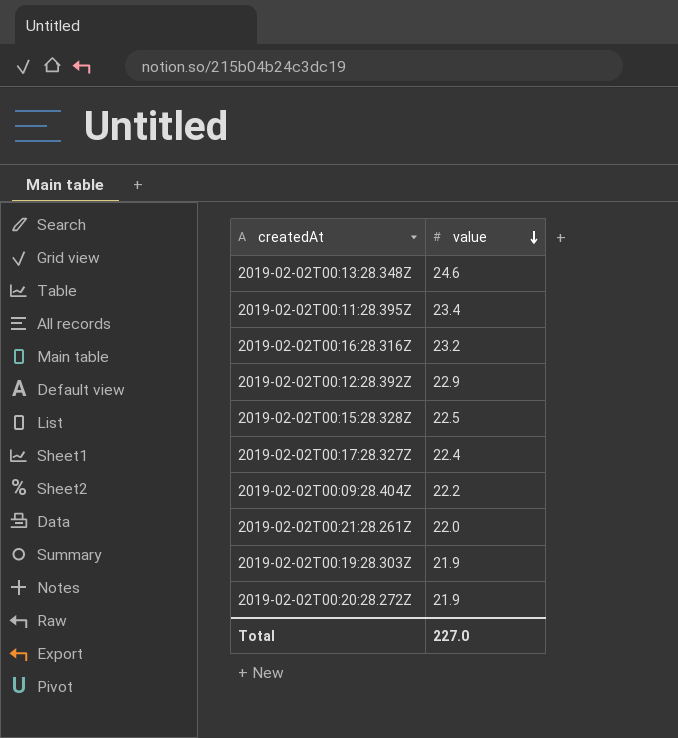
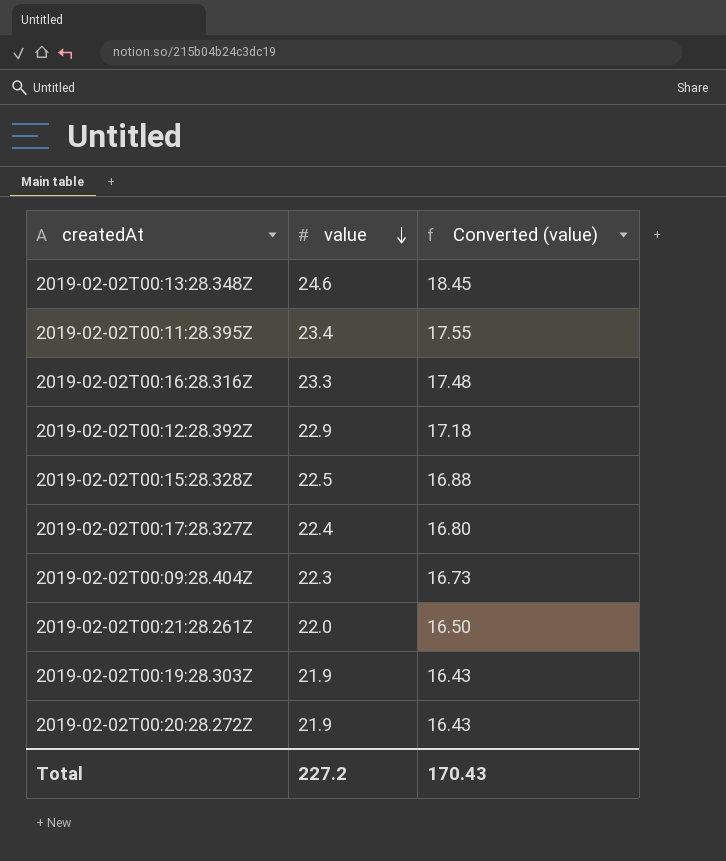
column Converted (value) | formula: none -> [value] * 0.75
2019-02-02T00:16:28.316Z | value: 23.2 -> 23.3
2019-02-02T00:09:28.404Z | value: 22.2 -> 22.3
Total | value: 227.0 -> 227.2

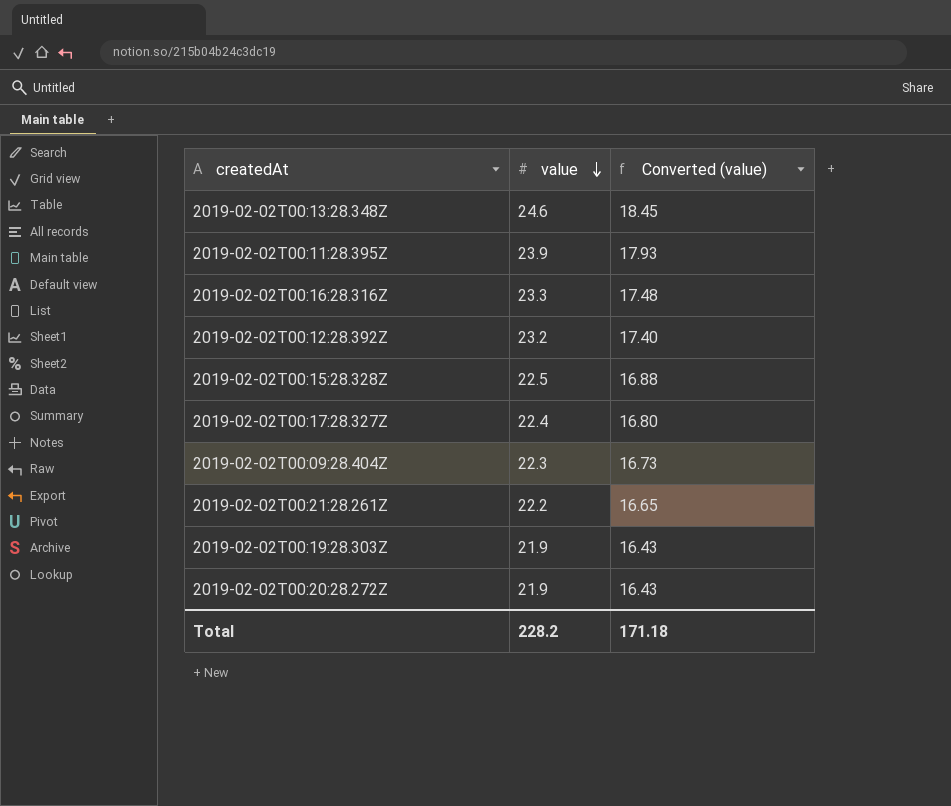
2019-02-02T00:11:28.395Z | value: 23.4 -> 23.9
2019-02-02T00:11:28.395Z | Converted (value): 17.55 -> 17.93
2019-02-02T00:12:28.392Z | value: 22.9 -> 23.2
2019-02-02T00:12:28.392Z | Converted (value): 17.18 -> 17.40
2019-02-02T00:21:28.261Z | value: 22.0 -> 22.2
2019-02-02T00:21:28.261Z | Converted (value): 16.50 -> 16.65
Total | value: 227.2 -> 228.2
Total | Converted (value): 170.43 -> 171.18

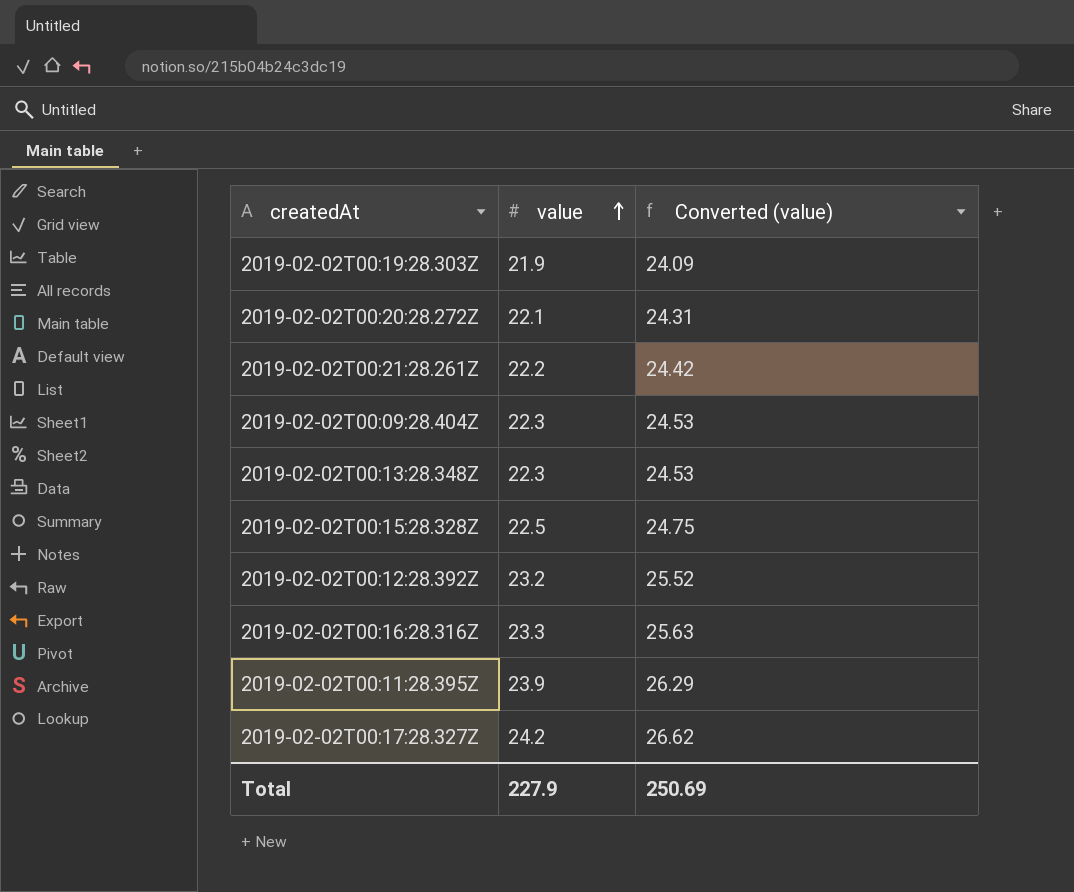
row order: value descending -> value ascending
column Converted (value) | formula: [value] * 0.75 -> [value] * 1.1
2019-02-02T00:20:28.272Z | value: 21.9 -> 22.1
2019-02-02T00:13:28.348Z | value: 24.6 -> 22.3
2019-02-02T00:17:28.327Z | value: 22.4 -> 24.2
Total | value: 228.2 -> 227.9
Total | Converted (value): 171.18 -> 250.69

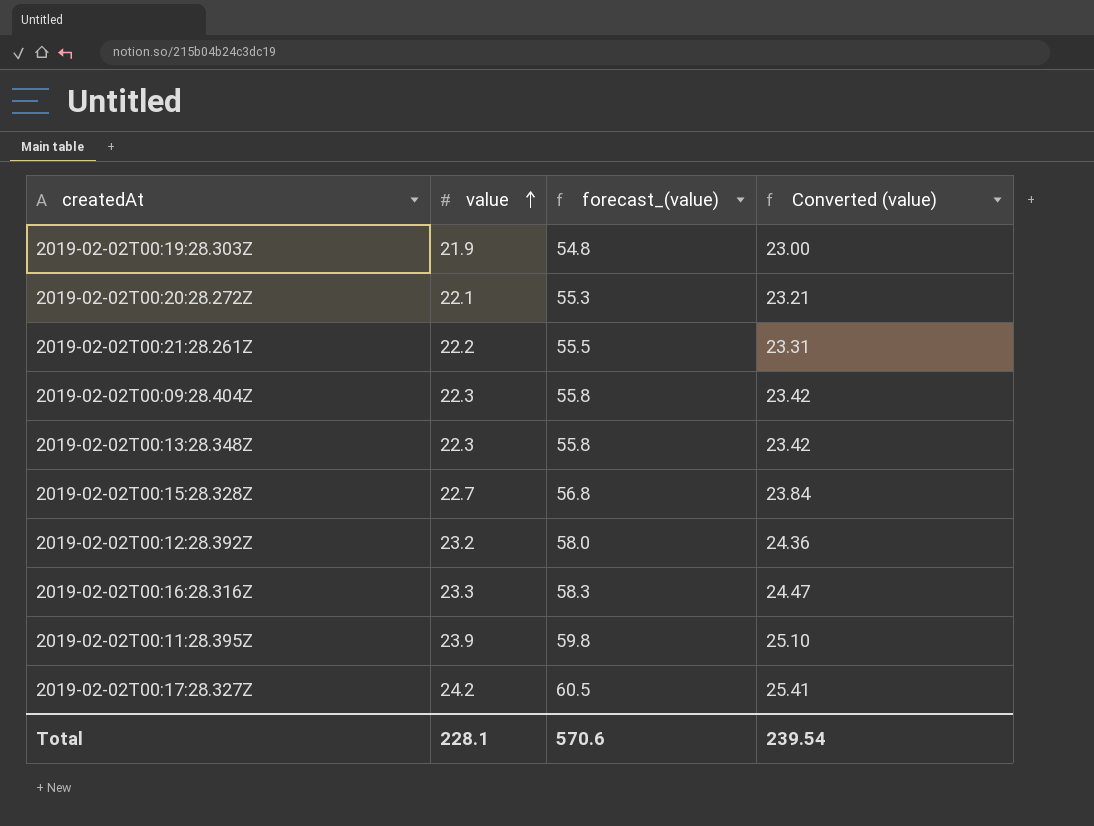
column forecast_(value) | formula: none -> [value] * 2.5
column Converted (value) | formula: [value] * 1.1 -> [value] * 1.05
2019-02-02T00:15:28.328Z | value: 22.5 -> 22.7
Total | value: 227.9 -> 228.1
Total | Converted (value): 250.69 -> 239.54

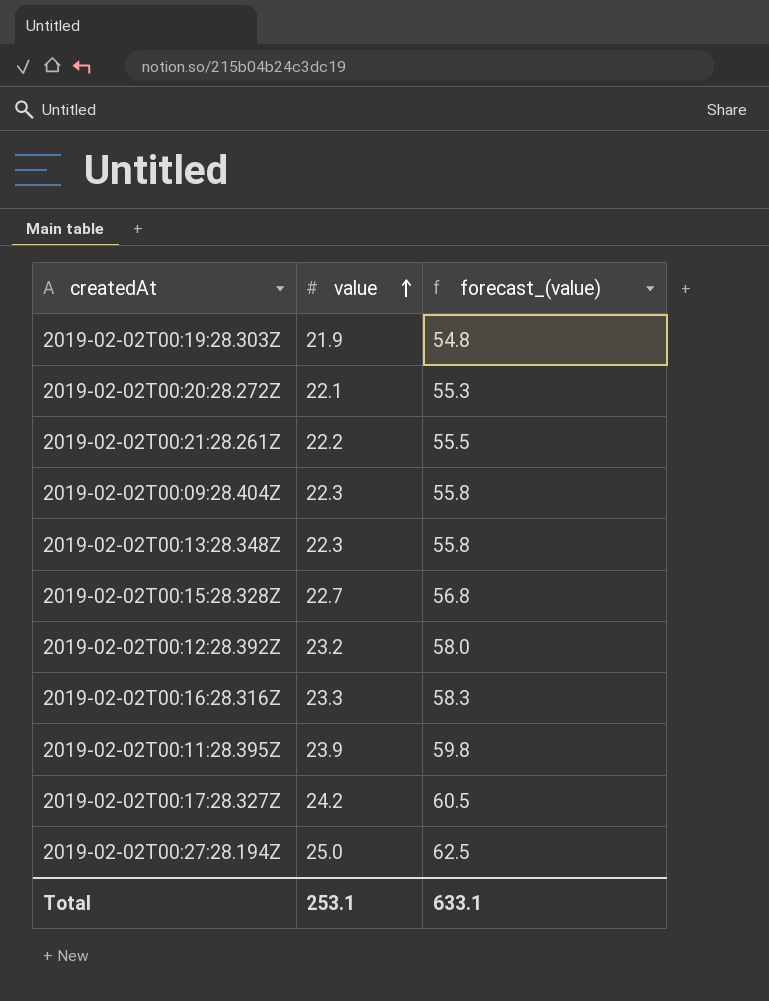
column Converted (value) | formula: [value] * 1.05 -> none
row 2019-02-02T00:27:28.194Z: none -> 25.0 | 62.5
Total | value: 228.1 -> 253.1
Total | forecast_(value): 570.6 -> 633.1

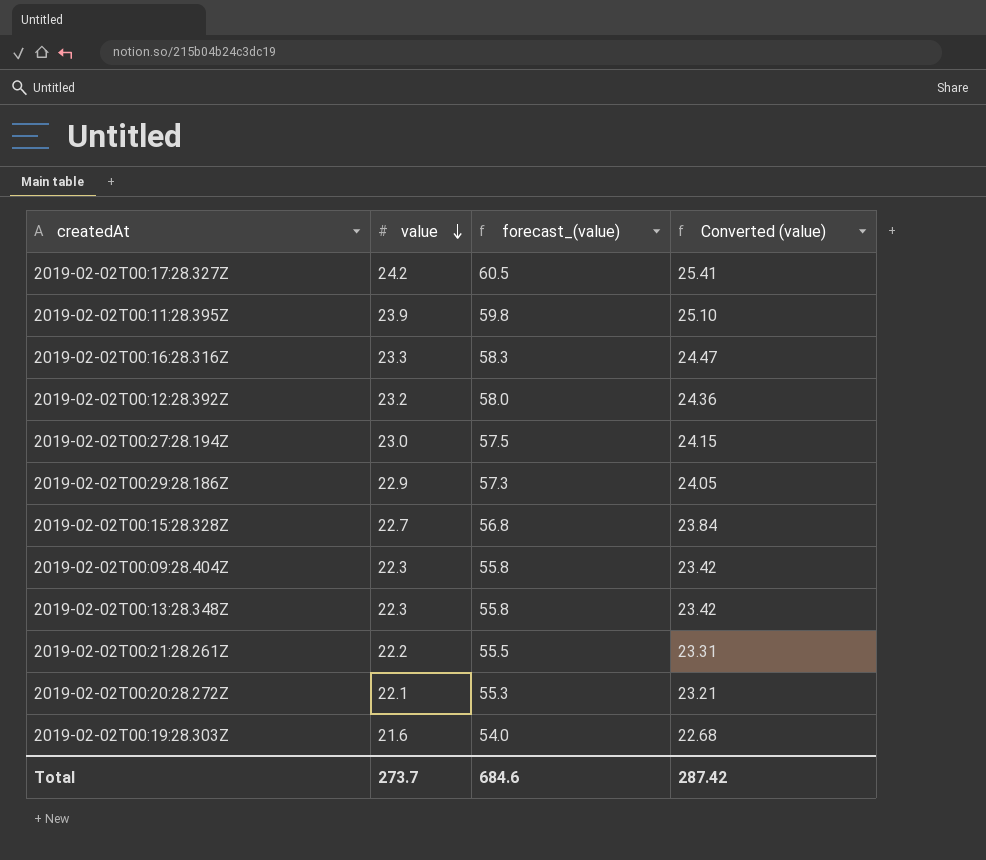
row order: value ascending -> value descending
column Converted (value) | formula: none -> [value] * 1.05
2019-02-02T00:27:28.194Z | value: 25.0 -> 23.0
2019-02-02T00:27:28.194Z | forecast_(value): 62.5 -> 57.5
row 2019-02-02T00:29:28.186Z: none -> 22.9 | 57.3 | 24.05
2019-02-02T00:19:28.303Z | value: 21.9 -> 21.6
2019-02-02T00:19:28.303Z | forecast_(value): 54.8 -> 54.0
Total | value: 253.1 -> 273.7
Total | forecast_(value): 633.1 -> 684.6

